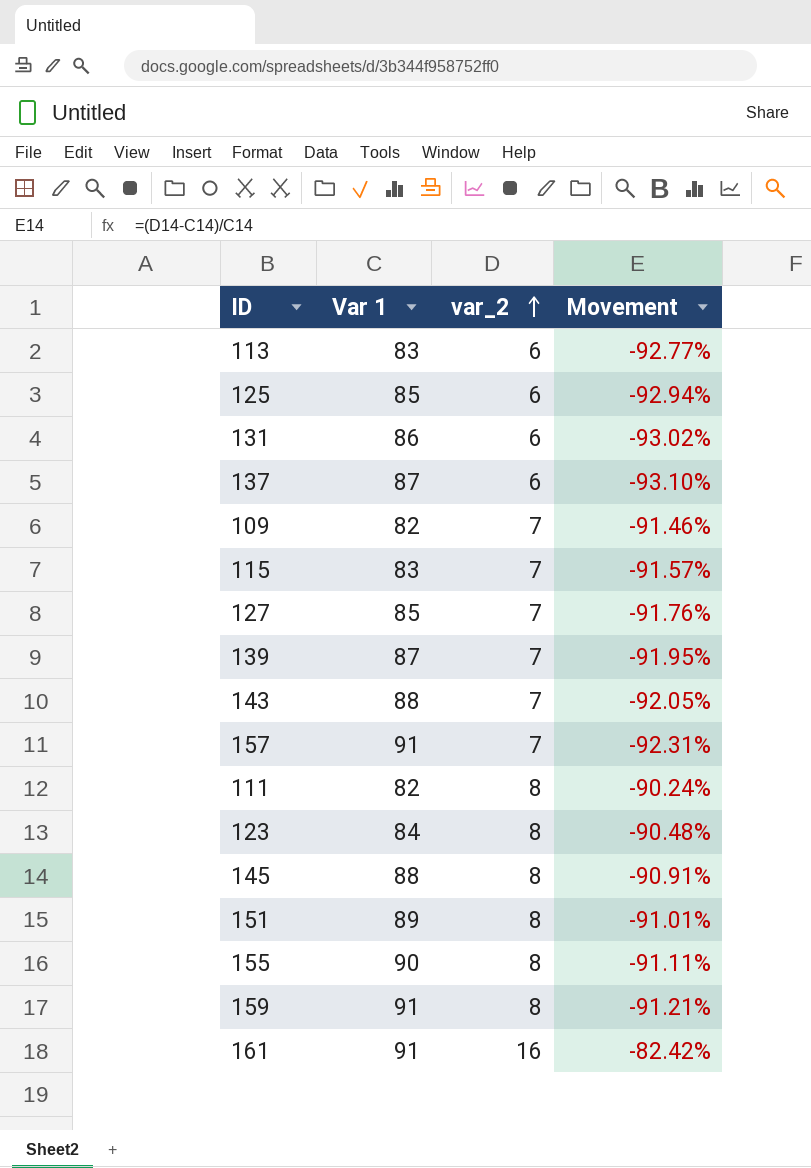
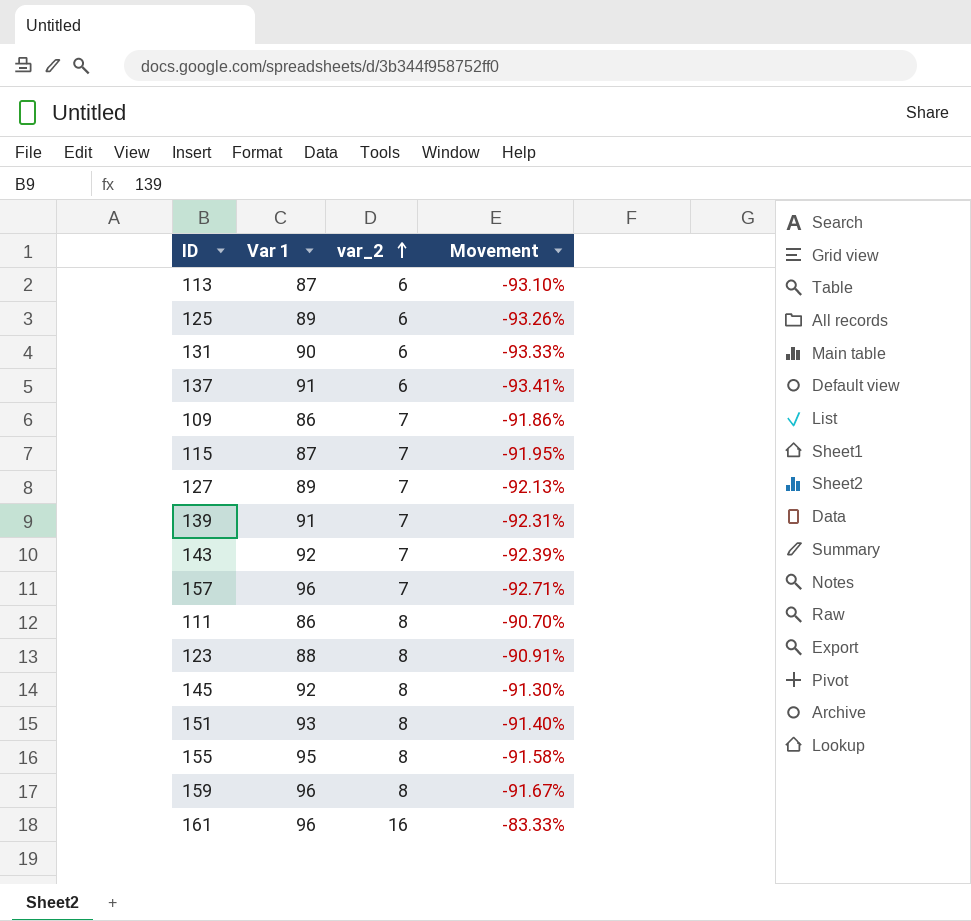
113 | Var 1: 83 -> 87
113 | Movement: -92.77% -> -93.10%
125 | Var 1: 85 -> 89
125 | Movement: -92.94% -> -93.26%
131 | Var 1: 86 -> 90
131 | Movement: -93.02% -> -93.33%
137 | Var 1: 87 -> 91
137 | Movement: -93.10% -> -93.41%
109 | Var 1: 82 -> 86
109 | Movement: -91.46% -> -91.86%
115 | Var 1: 83 -> 87
115 | Movement: -91.57% -> -91.95%
127 | Var 1: 85 -> 89
127 | Movement: -91.76% -> -92.13%
139 | Var 1: 87 -> 91
139 | Movement: -91.95% -> -92.31%
143 | Var 1: 88 -> 92
143 | Movement: -92.05% -> -92.39%
157 | Var 1: 91 -> 96
157 | Movement: -92.31% -> -92.71%
111 | Var 1: 82 -> 86
111 | Movement: -90.24% -> -90.70%
123 | Var 1: 84 -> 88
123 | Movement: -90.48% -> -90.91%
145 | Var 1: 88 -> 92
145 | Movement: -90.91% -> -91.30%
151 | Var 1: 89 -> 93
151 | Movement: -91.01% -> -91.40%
155 | Var 1: 90 -> 95
155 | Movement: -91.11% -> -91.58%
159 | Var 1: 91 -> 96
159 | Movement: -91.21% -> -91.67%
161 | Var 1: 91 -> 96
161 | Movement: -82.42% -> -83.33%

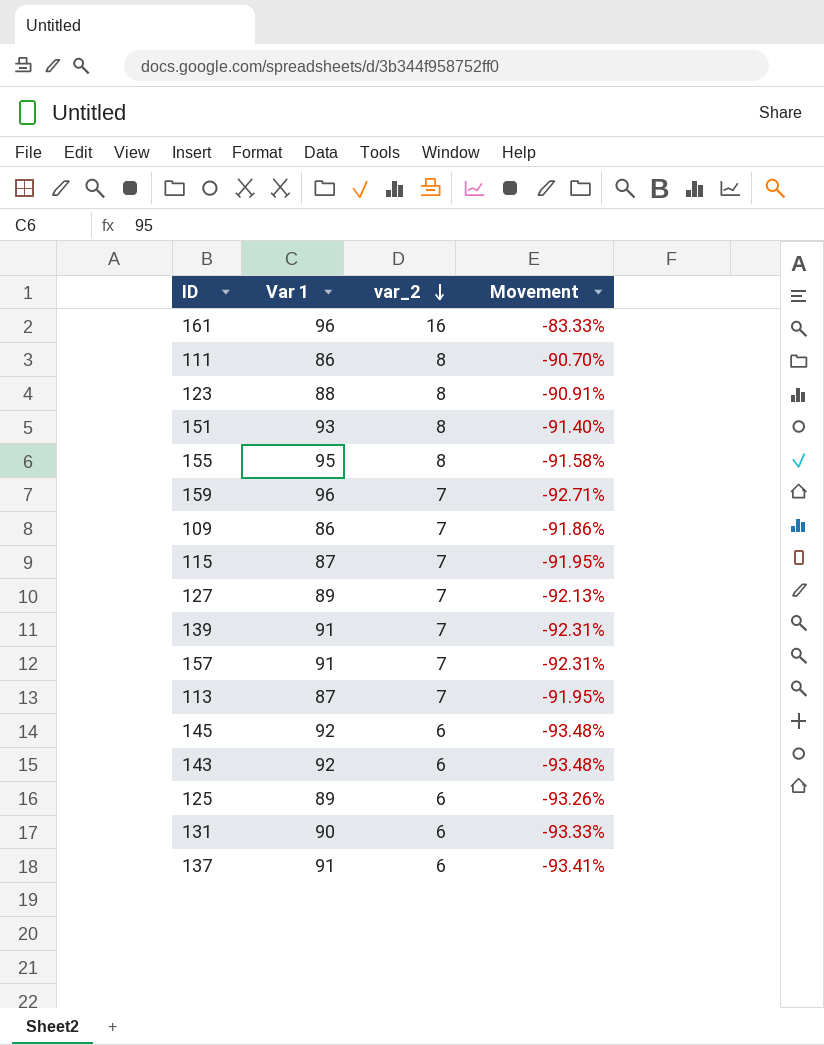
row order: var_2 ascending -> var_2 descending
159 | var_2: 8 -> 7
159 | Movement: -91.67% -> -92.71%
157 | Var 1: 96 -> 91
157 | Movement: -92.71% -> -92.31%
113 | var_2: 6 -> 7
113 | Movement: -93.10% -> -91.95%
145 | var_2: 8 -> 6
145 | Movement: -91.30% -> -93.48%
143 | var_2: 7 -> 6
143 | Movement: -92.39% -> -93.48%

